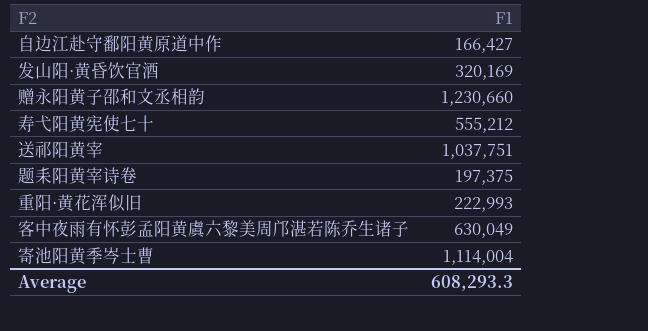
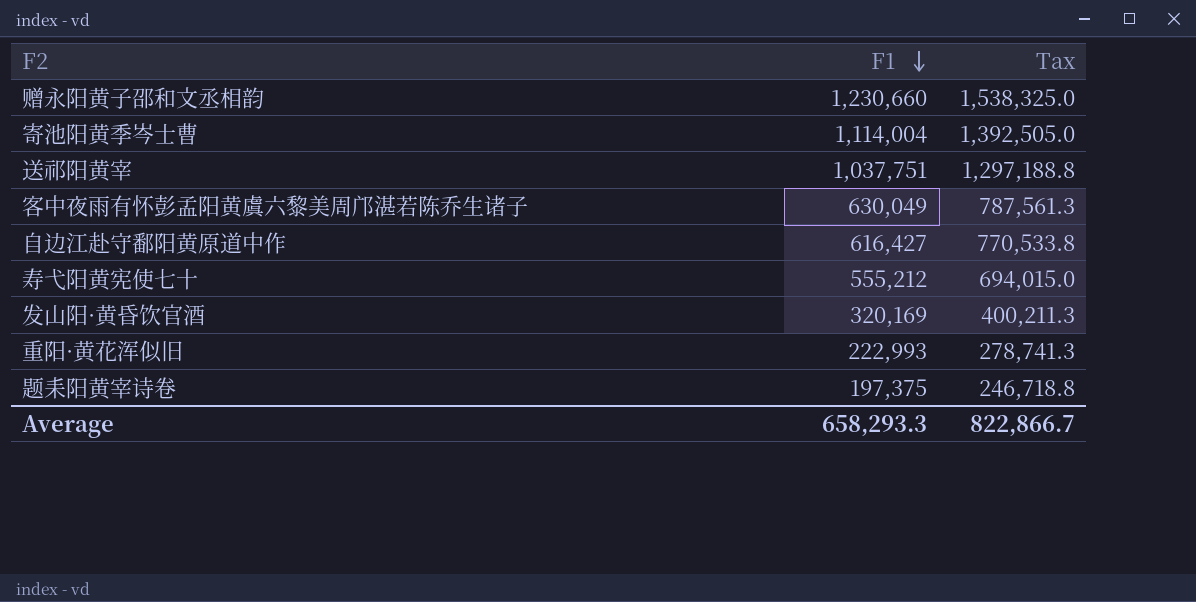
row order: none -> F1 descending
column Tax | formula: none -> [F1] * 1.25
自边江赴守鄱阳黄原道中作 | F1: 166,427 -> 616,427
Average | F1: 608,293.3 -> 658,293.3

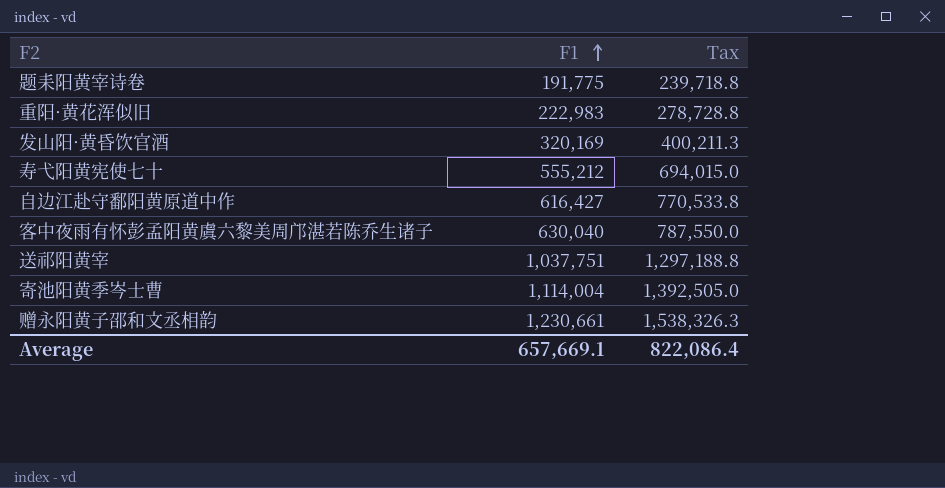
row order: F1 descending -> F1 ascending
题耒阳黄宰诗卷 | F1: 197,375 -> 191,775
题耒阳黄宰诗卷 | Tax: 246,718.8 -> 239,718.8
重阳·黄花浑似旧 | F1: 222,993 -> 222,983
重阳·黄花浑似旧 | Tax: 278,741.3 -> 278,728.8
客中夜雨有怀彭孟阳黄虞六黎美周邝湛若陈乔生诸子 | F1: 630,049 -> 630,040
客中夜雨有怀彭孟阳黄虞六黎美周邝湛若陈乔生诸子 | Tax: 787,561.3 -> 787,550.0
赠永阳黄子邵和文丞相韵 | F1: 1,230,660 -> 1,230,661
赠永阳黄子邵和文丞相韵 | Tax: 1,538,325.0 -> 1,538,326.3
Average | F1: 658,293.3 -> 657,669.1
Average | Tax: 822,866.7 -> 822,086.4

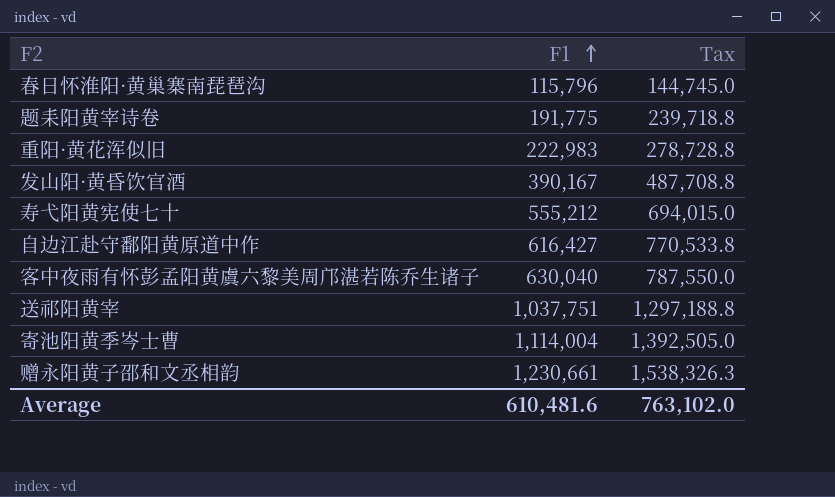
row 春日怀淮阳·黄巢寨南琵琶沟: none -> 115,796 | 144,745.0
发山阳·黄昏饮官酒 | F1: 320,169 -> 390,167
发山阳·黄昏饮官酒 | Tax: 400,211.3 -> 487,708.8
Average | F1: 657,669.1 -> 610,481.6
Average | Tax: 822,086.4 -> 763,102.0

